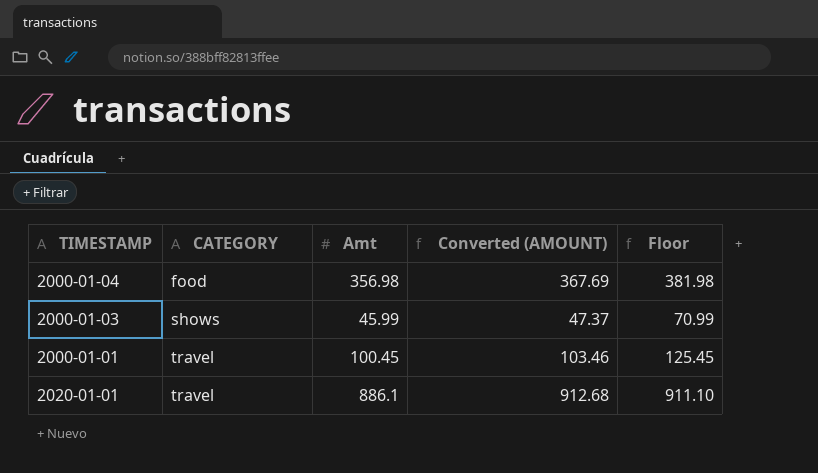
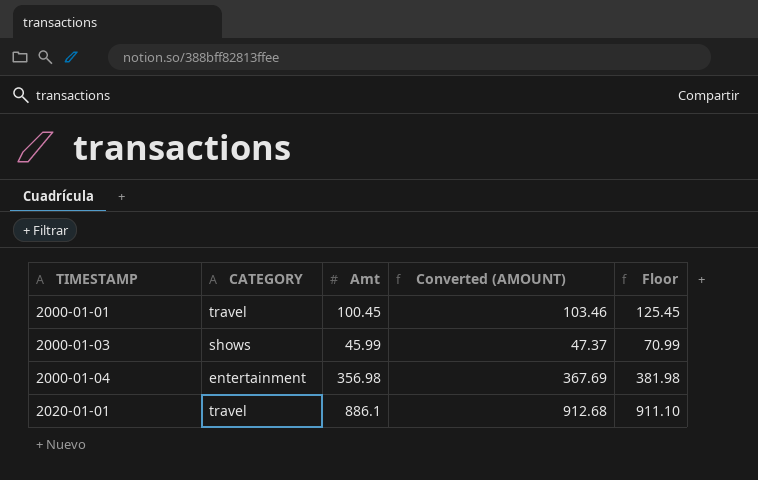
row order: CATEGORY ascending -> TIMESTAMP ascending
2000-01-04 | CATEGORY: food -> entertainment

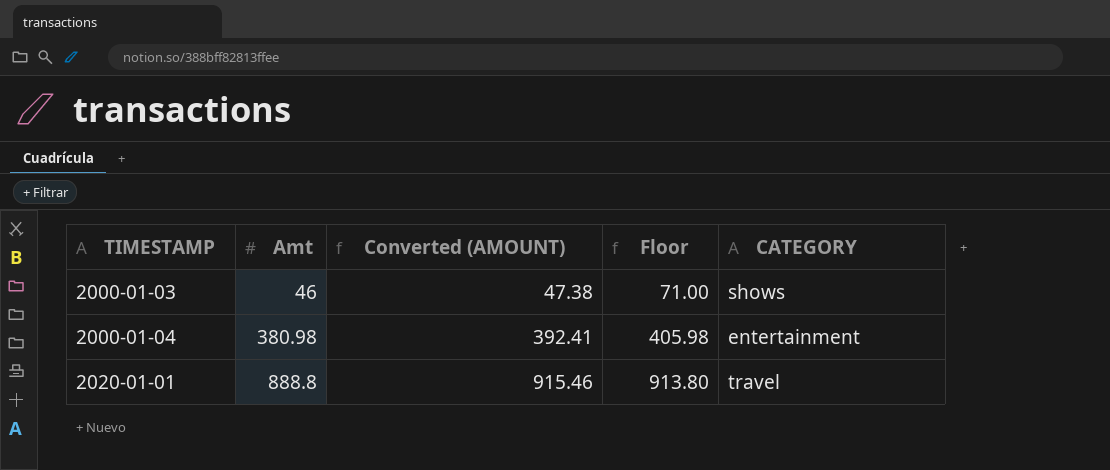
column CATEGORY | position: 2 -> 5
row 2000-01-01: travel | 100.45 | 103.46 | 125.45 -> none
2000-01-03 | Amt: 45.99 -> 46
2000-01-03 | Converted (AMOUNT): 47.37 -> 47.38
2000-01-03 | Floor: 70.99 -> 71.00
2000-01-04 | Amt: 356.98 -> 380.98
2000-01-04 | Converted (AMOUNT): 367.69 -> 392.41
2000-01-04 | Floor: 381.98 -> 405.98
2020-01-01 | Amt: 886.1 -> 888.8
2020-01-01 | Converted (AMOUNT): 912.68 -> 915.46
2020-01-01 | Floor: 911.10 -> 913.80

